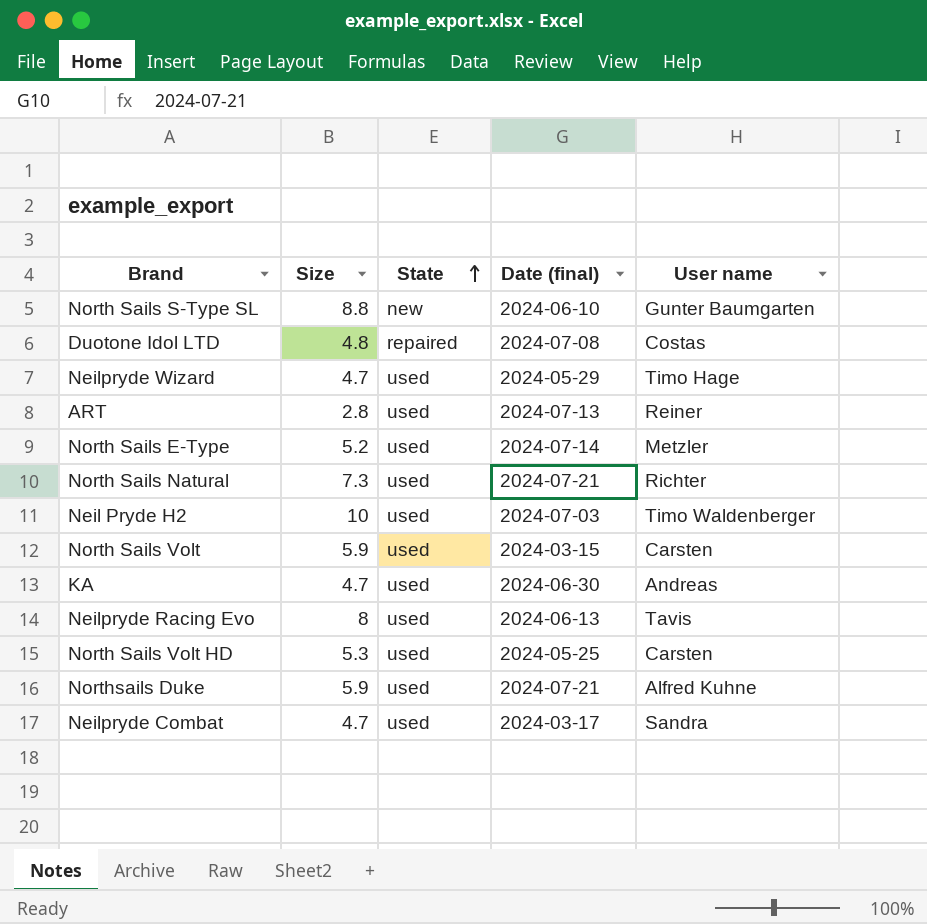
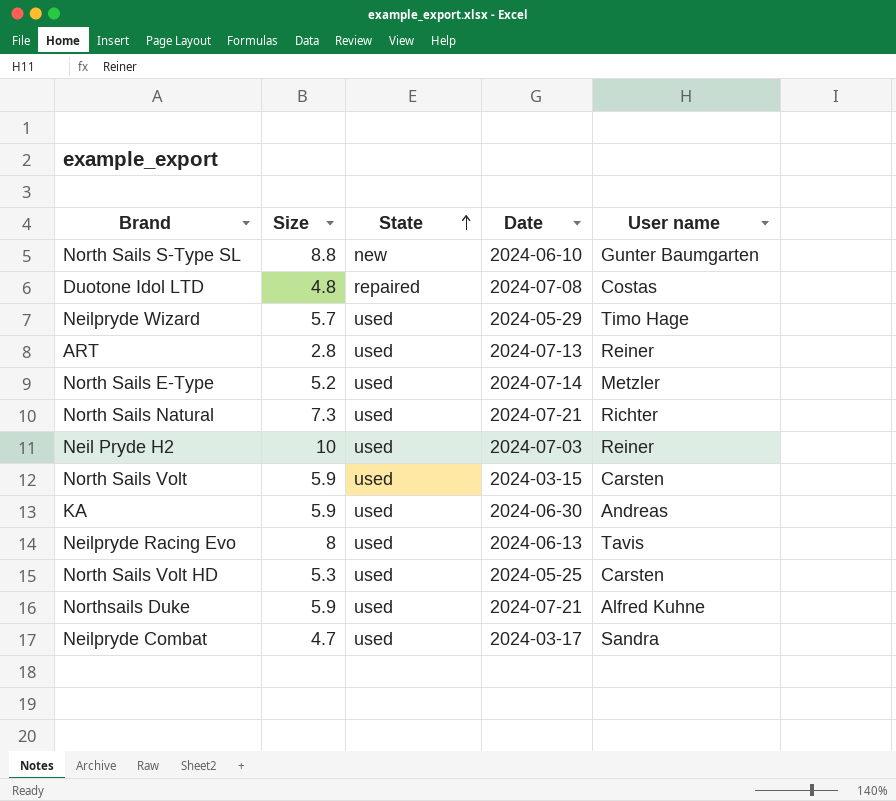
column name: Date (final) -> Date
Neilpryde Wizard | Size: 4.7 -> 5.7
Neil Pryde H2 | User name: Timo Waldenberger -> Reiner
KA | Size: 4.7 -> 5.9

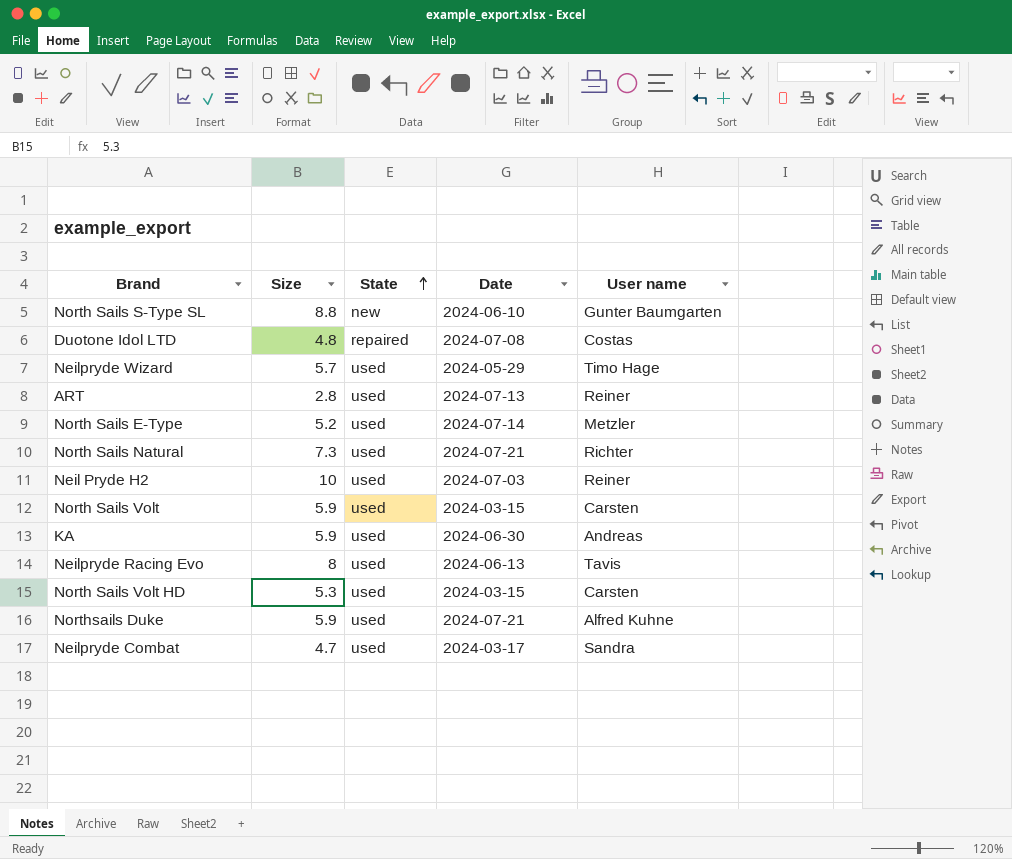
North Sails Volt HD | Date: 2024-05-25 -> 2024-03-15

